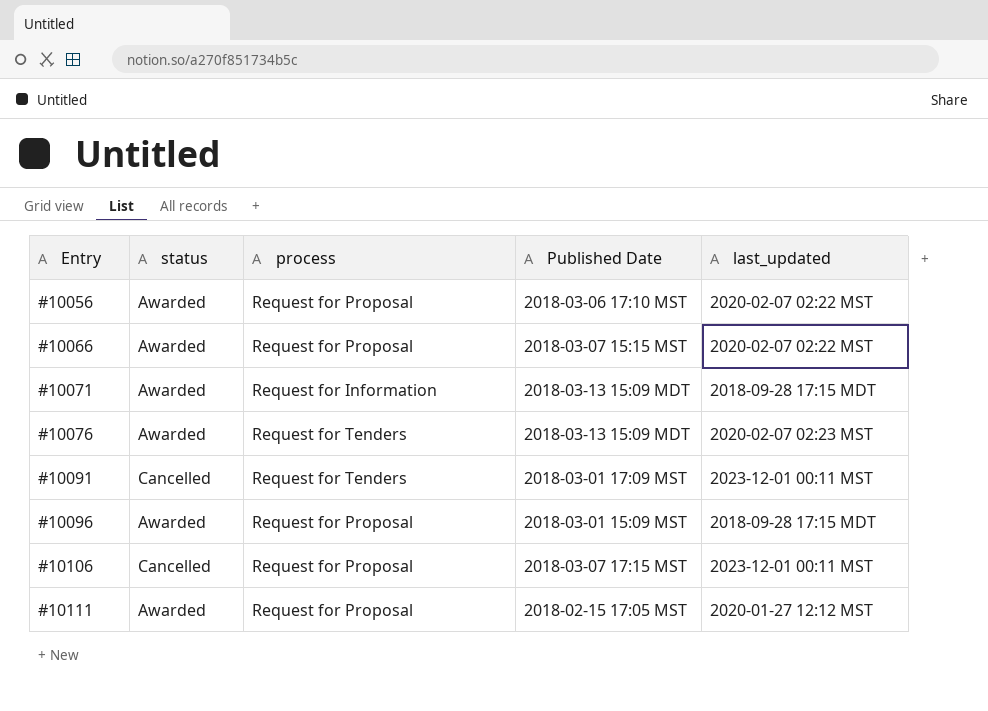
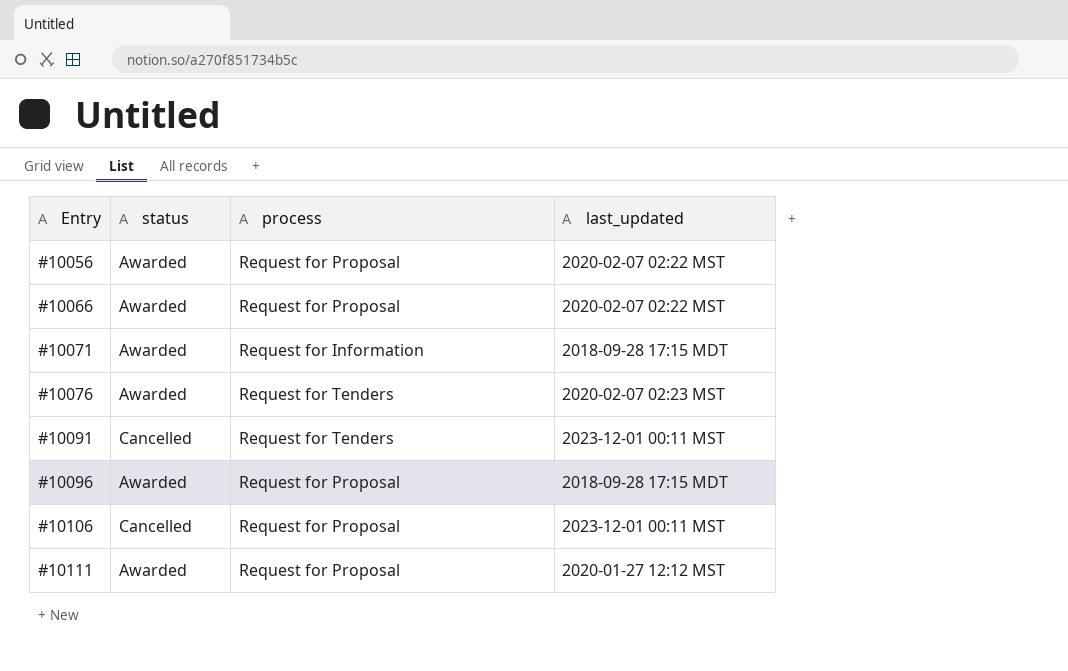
column Published Date | position: 4 -> none

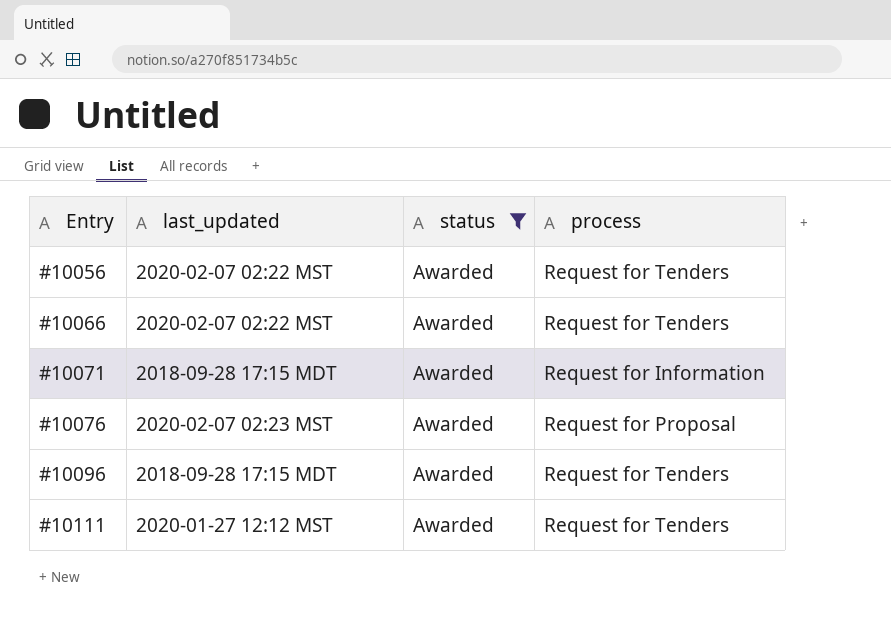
filter: none -> status = Awarded
column last_updated | position: 4 -> 2
#10056 | process: Request for Proposal -> Request for Tenders
#10066 | process: Request for Proposal -> Request for Tenders
#10076 | process: Request for Tenders -> Request for Proposal
#10096 | process: Request for Proposal -> Request for Tenders
#10111 | process: Request for Proposal -> Request for Tenders

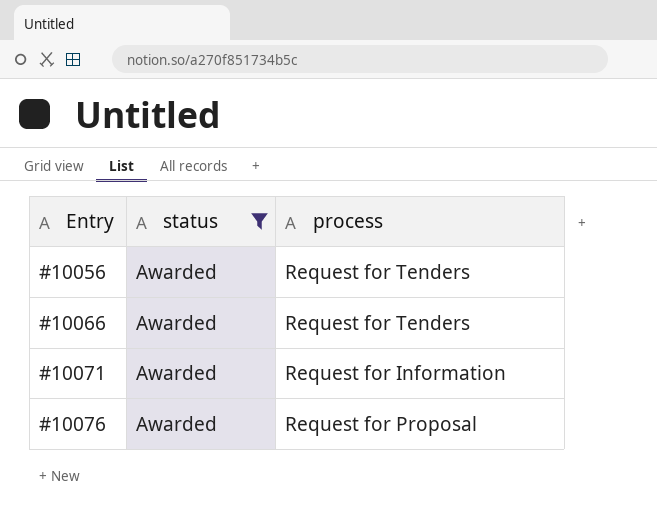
column last_updated | position: 2 -> none
row #10096: 2018-09-28 17:15 MDT | Awarded | Request for Tenders -> none
row #10111: 2020-01-27 12:12 MST | Awarded | Request for Tenders -> none

